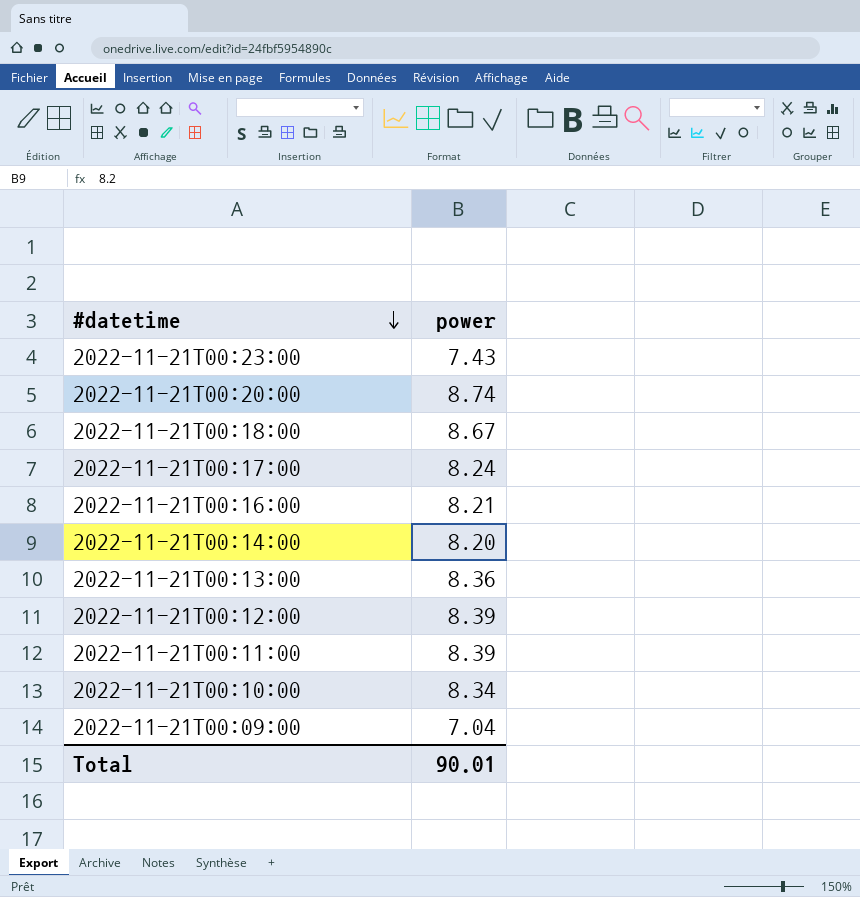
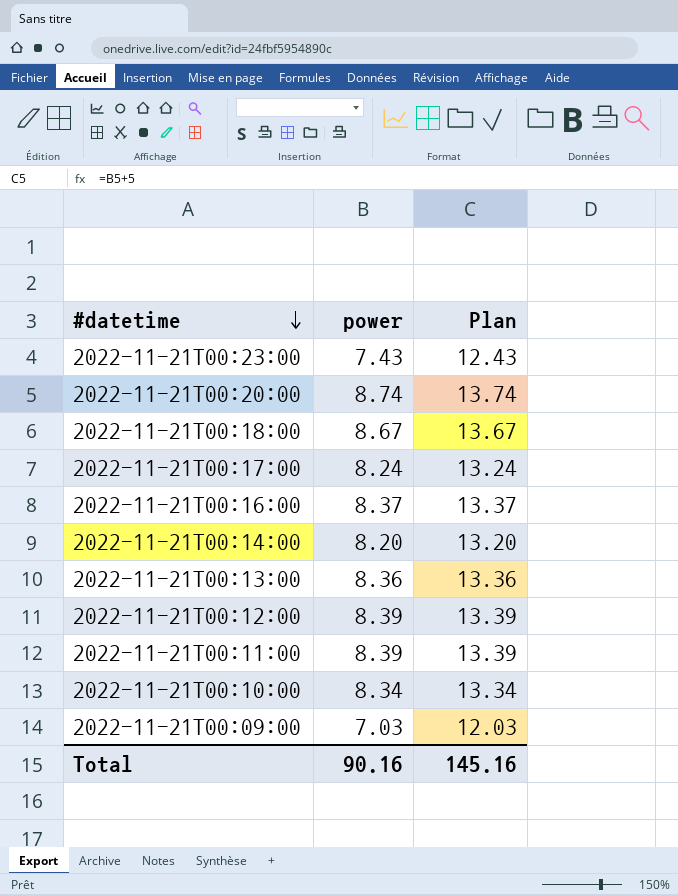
column Plan | formula: none -> [power] + 5
2022-11-21T00:16:00 | power: 8.21 -> 8.37
2022-11-21T00:09:00 | power: 7.04 -> 7.03
Total | power: 90.01 -> 90.16

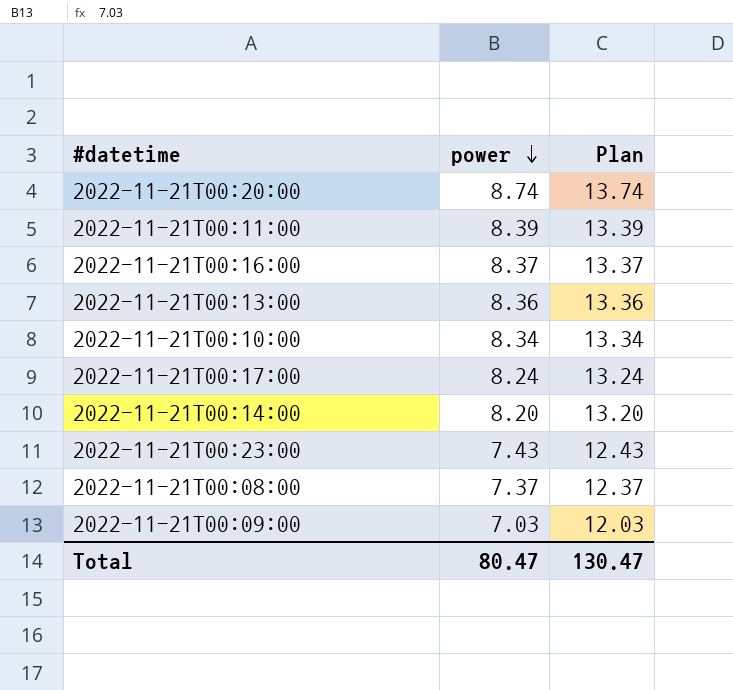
row order: #datetime descending -> power descending
row 2022-11-21T00:18:00: 8.67 | 13.67 -> none
row 2022-11-21T00:12:00: 8.39 | 13.39 -> none
row 2022-11-21T00:08:00: none -> 7.37 | 12.37
Total | power: 90.16 -> 80.47
Total | Plan: 145.16 -> 130.47

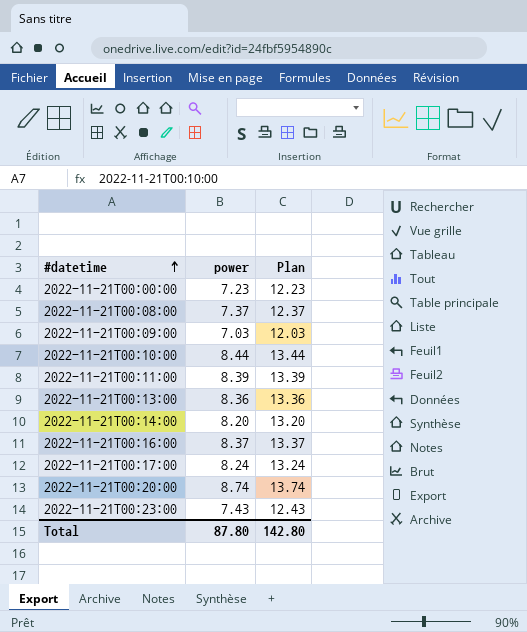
row order: power descending -> #datetime ascending
row 2022-11-21T00:00:00: none -> 7.23 | 12.23
2022-11-21T00:10:00 | power: 8.34 -> 8.44
2022-11-21T00:10:00 | Plan: 13.34 -> 13.44
Total | power: 80.47 -> 87.80
Total | Plan: 130.47 -> 142.80

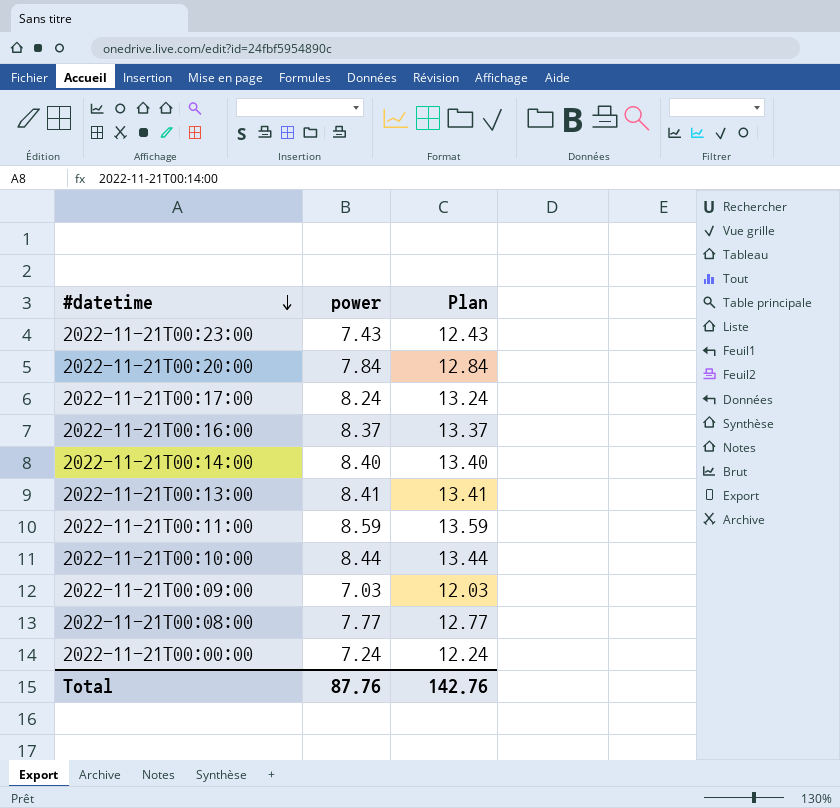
row order: #datetime ascending -> #datetime descending
2022-11-21T00:20:00 | power: 8.74 -> 7.84
2022-11-21T00:20:00 | Plan: 13.74 -> 12.84
2022-11-21T00:14:00 | power: 8.20 -> 8.40
2022-11-21T00:14:00 | Plan: 13.20 -> 13.40
2022-11-21T00:13:00 | power: 8.36 -> 8.41
2022-11-21T00:13:00 | Plan: 13.36 -> 13.41
2022-11-21T00:11:00 | power: 8.39 -> 8.59
2022-11-21T00:11:00 | Plan: 13.39 -> 13.59
2022-11-21T00:08:00 | power: 7.37 -> 7.77
2022-11-21T00:08:00 | Plan: 12.37 -> 12.77
2022-11-21T00:00:00 | power: 7.23 -> 7.24
2022-11-21T00:00:00 | Plan: 12.23 -> 12.24
Total | power: 87.80 -> 87.76
Total | Plan: 142.80 -> 142.76

